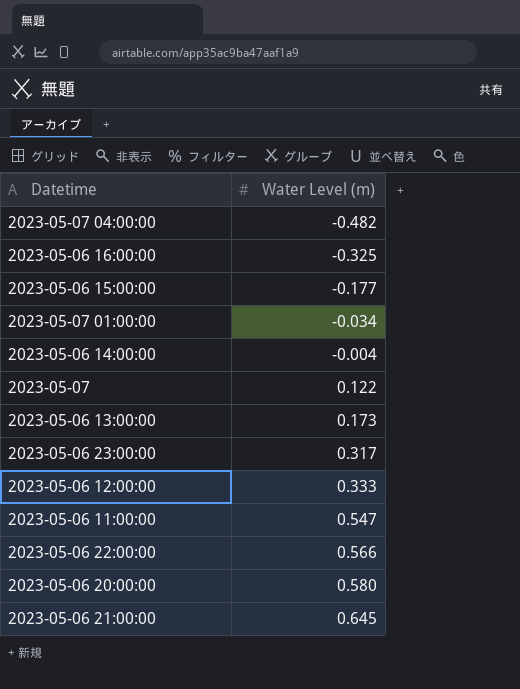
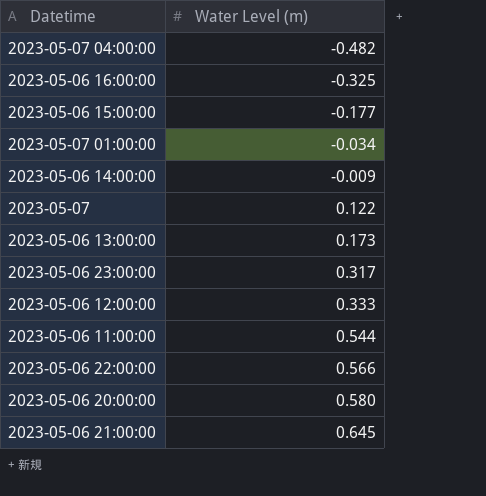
2023-05-06 14:00:00 | Water Level (m): -0.004 -> -0.009
2023-05-06 11:00:00 | Water Level (m): 0.547 -> 0.544

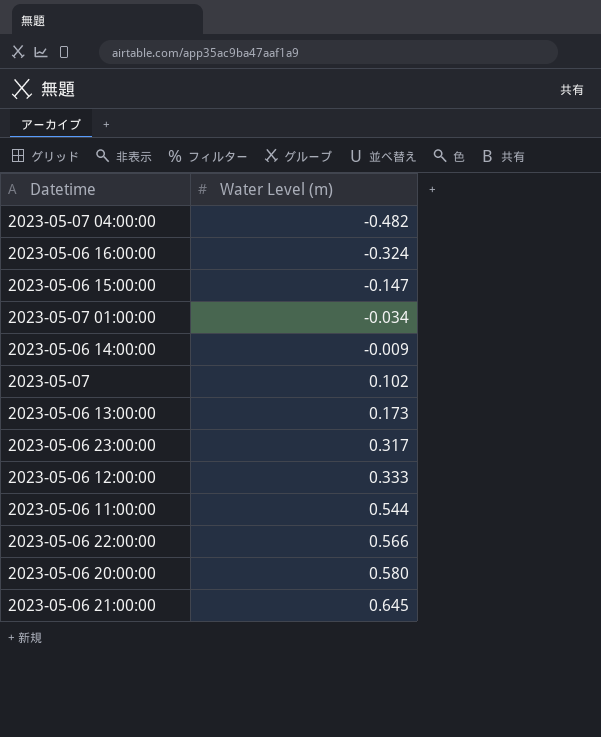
2023-05-06 16:00:00 | Water Level (m): -0.325 -> -0.324
2023-05-06 15:00:00 | Water Level (m): -0.177 -> -0.147
2023-05-07 | Water Level (m): 0.122 -> 0.102

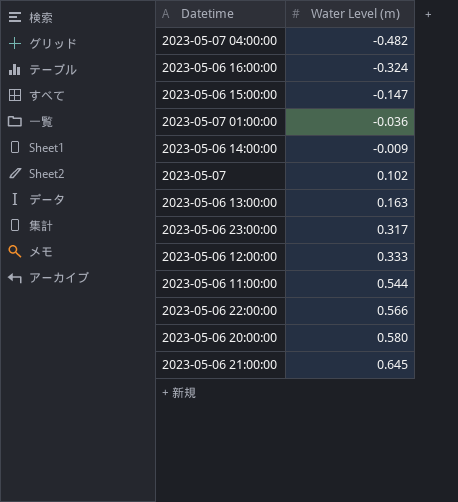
2023-05-07 01:00:00 | Water Level (m): -0.034 -> -0.036
2023-05-06 13:00:00 | Water Level (m): 0.173 -> 0.163

